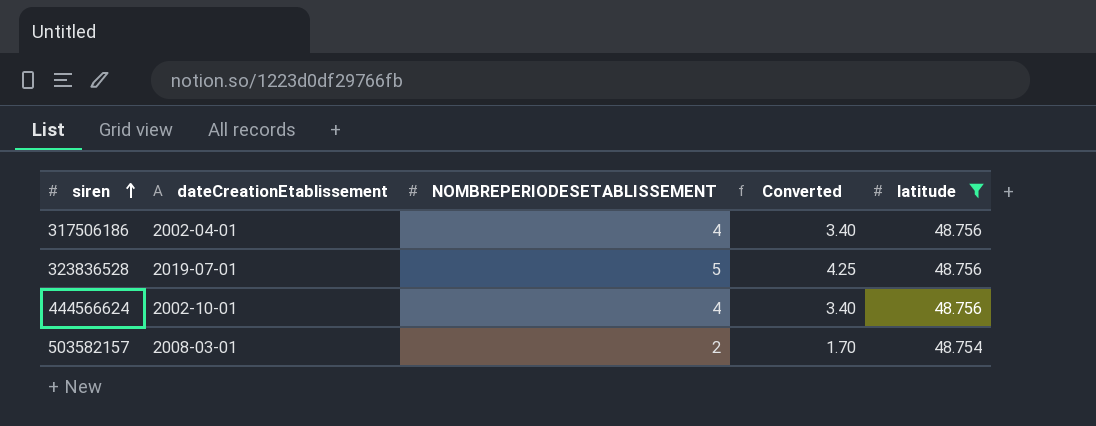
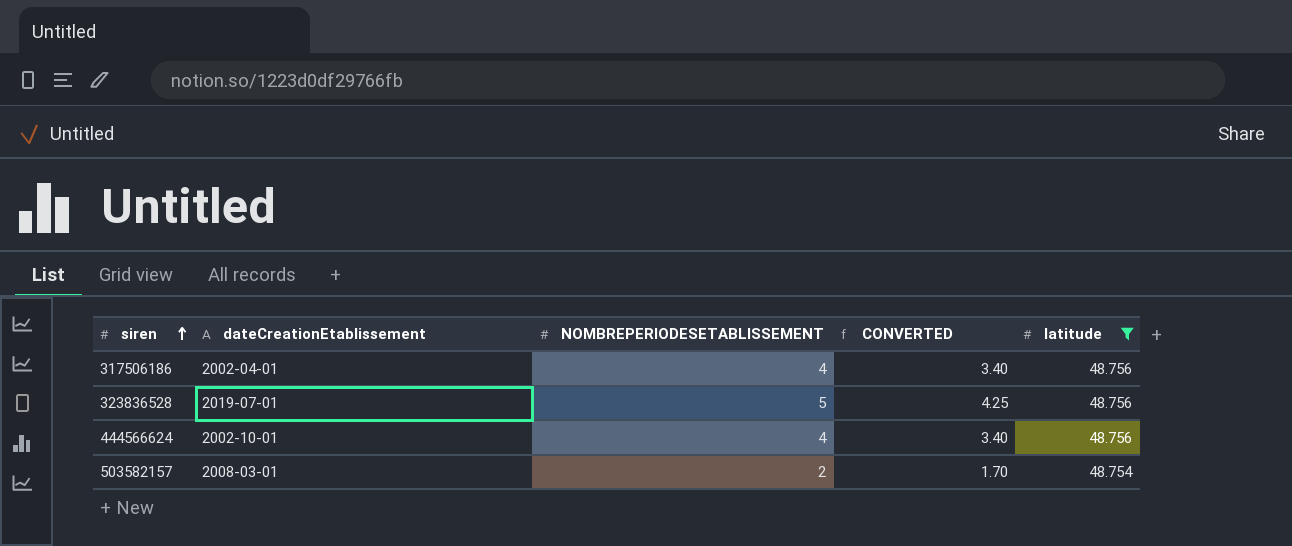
column name: Converted -> CONVERTED

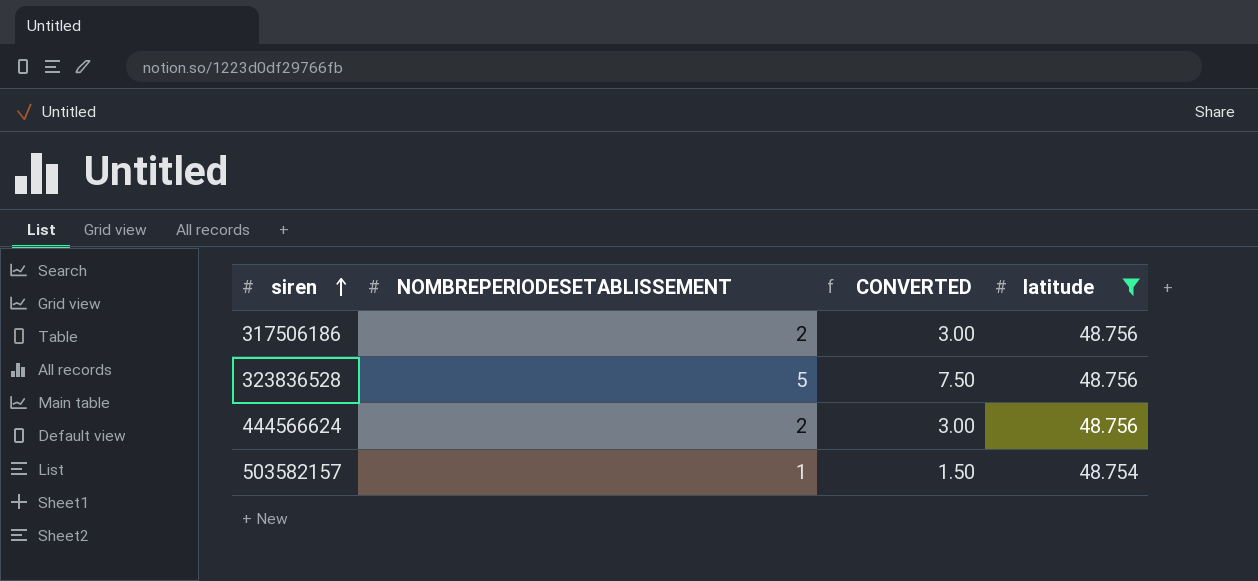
column dateCreationEtablissement | position: 2 -> none
column CONVERTED | formula: [NOMBREPERIODESETABLISSEMENT] * 0.85 -> [NOMBREPERIODESETABLISSEMENT] * 1.5
317506186 | NOMBREPERIODESETABLISSEMENT: 4 -> 2
444566624 | NOMBREPERIODESETABLISSEMENT: 4 -> 2
503582157 | NOMBREPERIODESETABLISSEMENT: 2 -> 1

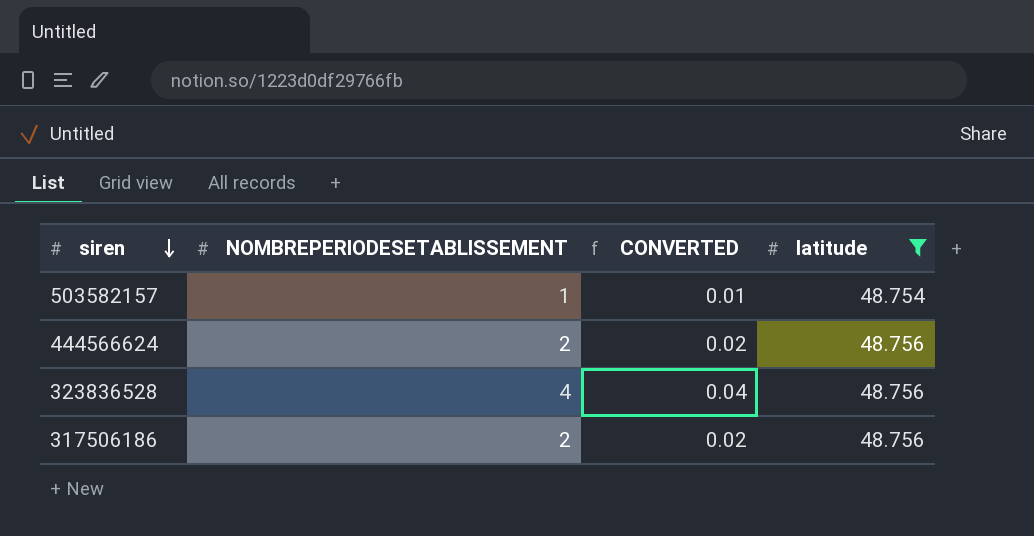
row order: siren ascending -> siren descending
column CONVERTED | formula: [NOMBREPERIODESETABLISSEMENT] * 1.5 -> [NOMBREPERIODESETABLISSEMENT] * 0.01
323836528 | NOMBREPERIODESETABLISSEMENT: 5 -> 4

